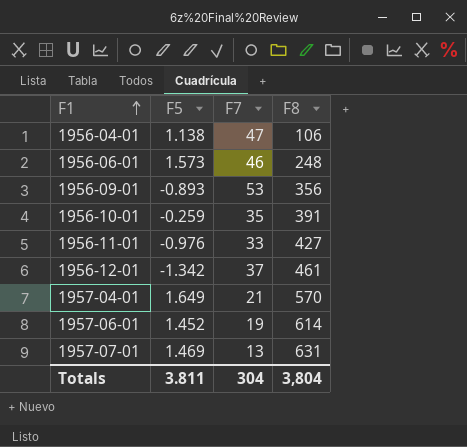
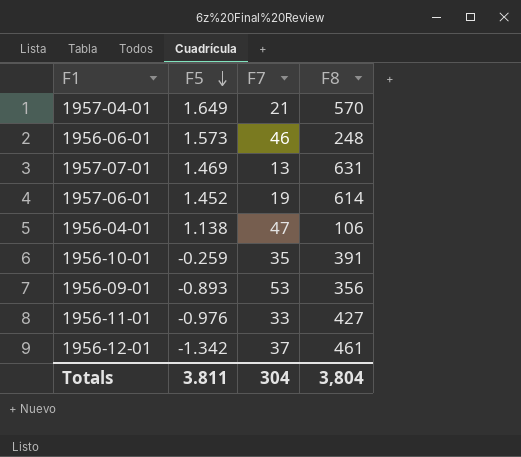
row order: F1 ascending -> F5 descending

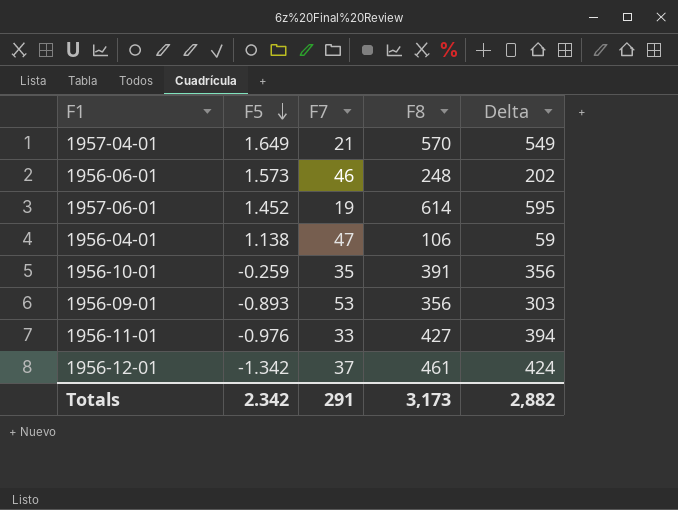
column Delta | formula: none -> [F8] - [F7]
row 1957-07-01: 1.469 | 13 | 631 -> none
Totals | F5: 3.811 -> 2.342
Totals | F7: 304 -> 291
Totals | F8: 3,804 -> 3,173

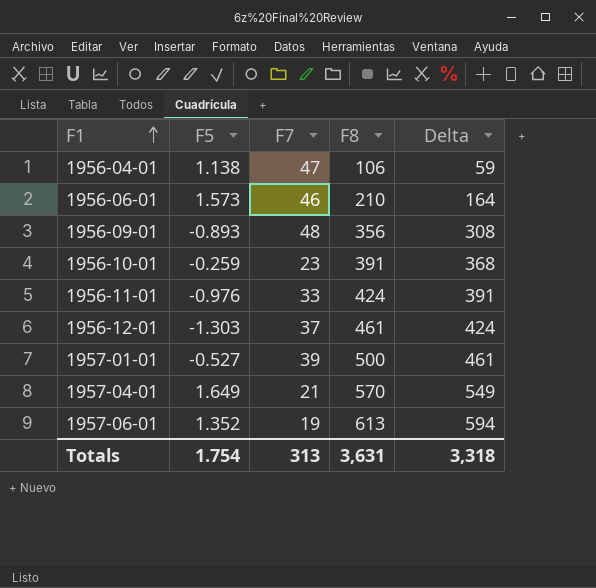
row order: F5 descending -> F1 ascending
1956-06-01 | F8: 248 -> 210
1956-06-01 | Delta: 202 -> 164
1956-09-01 | F7: 53 -> 48
1956-09-01 | Delta: 303 -> 308
1956-10-01 | F7: 35 -> 23
1956-10-01 | Delta: 356 -> 368
1956-11-01 | F8: 427 -> 424
1956-11-01 | Delta: 394 -> 391
1956-12-01 | F5: -1.342 -> -1.303
row 1957-01-01: none -> -0.527 | 39 | 500 | 461
1957-06-01 | F5: 1.452 -> 1.352
1957-06-01 | F8: 614 -> 613
1957-06-01 | Delta: 595 -> 594
Totals | F5: 2.342 -> 1.754
Totals | F7: 291 -> 313
Totals | F8: 3,173 -> 3,631
Totals | Delta: 2,882 -> 3,318

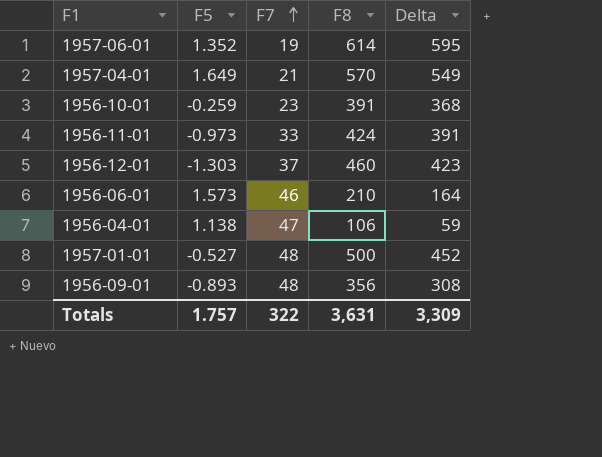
row order: F1 ascending -> F7 ascending
1957-06-01 | F8: 613 -> 614
1957-06-01 | Delta: 594 -> 595
1956-11-01 | F5: -0.976 -> -0.973
1956-12-01 | F8: 461 -> 460
1956-12-01 | Delta: 424 -> 423
1957-01-01 | F7: 39 -> 48
1957-01-01 | Delta: 461 -> 452
Totals | F5: 1.754 -> 1.757
Totals | F7: 313 -> 322
Totals | Delta: 3,318 -> 3,309

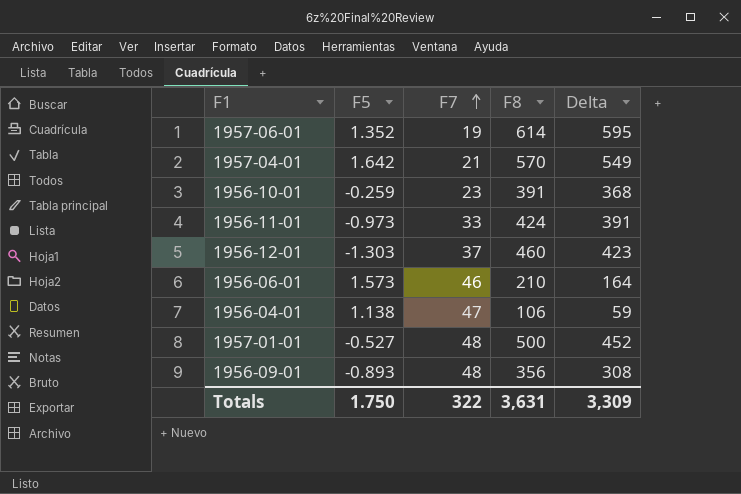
1957-04-01 | F5: 1.649 -> 1.642
Totals | F5: 1.757 -> 1.750

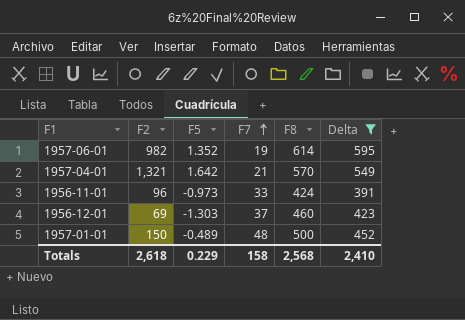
filter: none -> Delta >= 391
column F2 | position: none -> 2
1957-01-01 | F5: -0.527 -> -0.489
Totals | F5: 1.750 -> 0.229
Totals | F7: 322 -> 158
Totals | F8: 3,631 -> 2,568
Totals | Delta: 3,309 -> 2,410

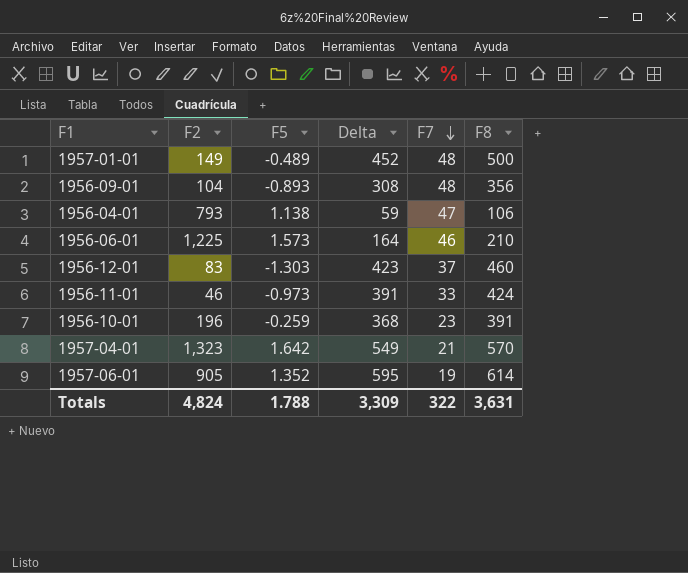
filter: Delta >= 391 -> none
row order: F7 ascending -> F7 descending
column Delta | position: 6 -> 4
1957-01-01 | F2: 150 -> 149
1956-12-01 | F2: 69 -> 83
1956-11-01 | F2: 96 -> 46
1957-04-01 | F2: 1,321 -> 1,323
1957-06-01 | F2: 982 -> 905
Totals | F2: 2,618 -> 4,824
Totals | F5: 0.229 -> 1.788
Totals | Delta: 2,410 -> 3,309
Totals | F7: 158 -> 322
Totals | F8: 2,568 -> 3,631

